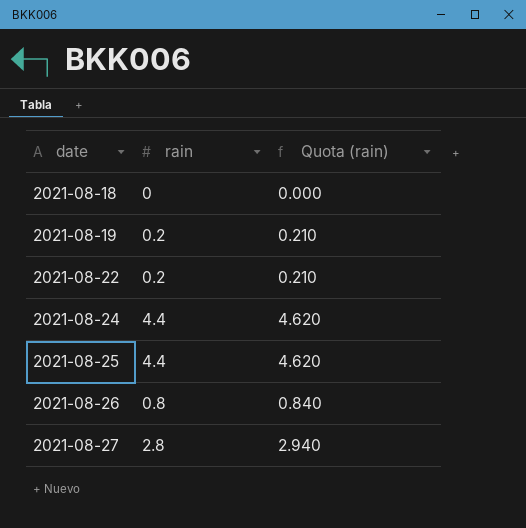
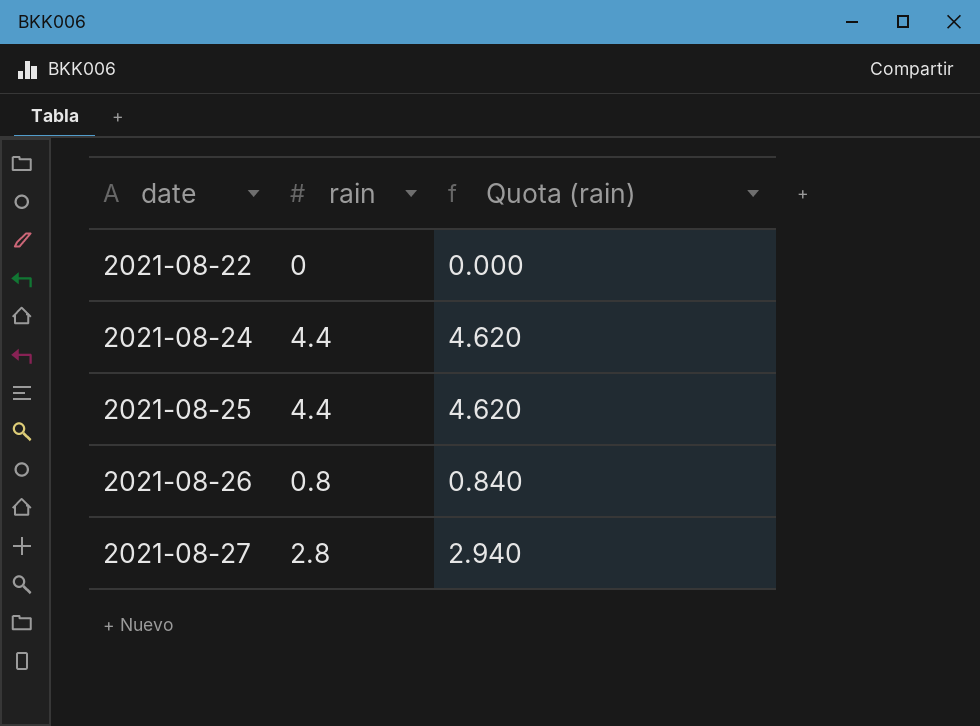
row 2021-08-18: 0 | 0.000 -> none
row 2021-08-19: 0.2 | 0.210 -> none
2021-08-22 | rain: 0.2 -> 0
2021-08-22 | Quota (rain): 0.210 -> 0.000

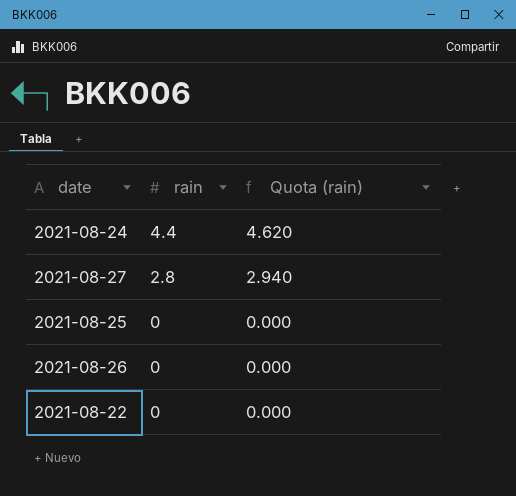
row order: date ascending -> rain descending
2021-08-25 | rain: 4.4 -> 0
2021-08-25 | Quota (rain): 4.620 -> 0.000
2021-08-26 | rain: 0.8 -> 0
2021-08-26 | Quota (rain): 0.840 -> 0.000

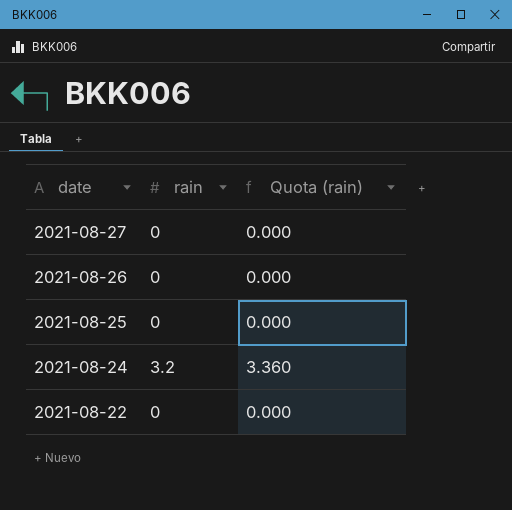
row order: rain descending -> date descending
2021-08-27 | rain: 2.8 -> 0
2021-08-27 | Quota (rain): 2.940 -> 0.000
2021-08-24 | rain: 4.4 -> 3.2
2021-08-24 | Quota (rain): 4.620 -> 3.360

